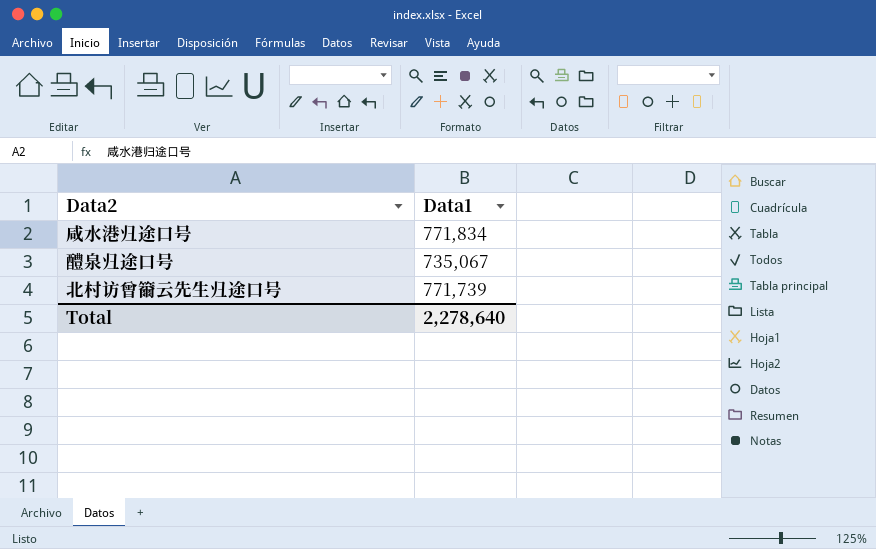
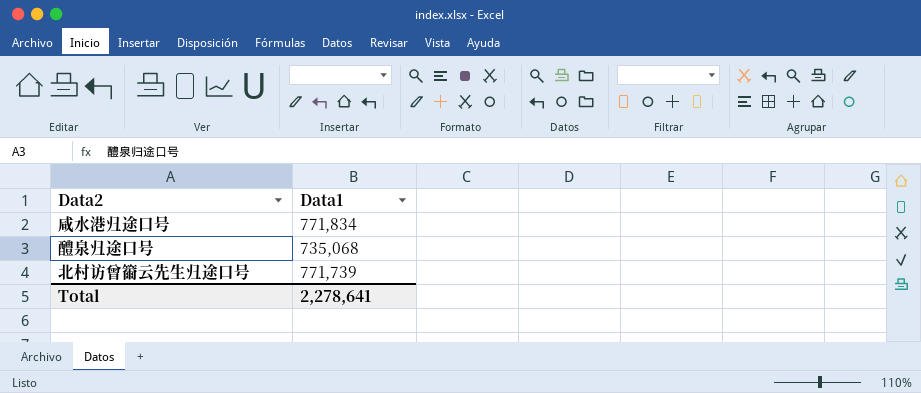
醴泉归途口号 | Data1: 735,067 -> 735,068
Total | Data1: 2,278,640 -> 2,278,641

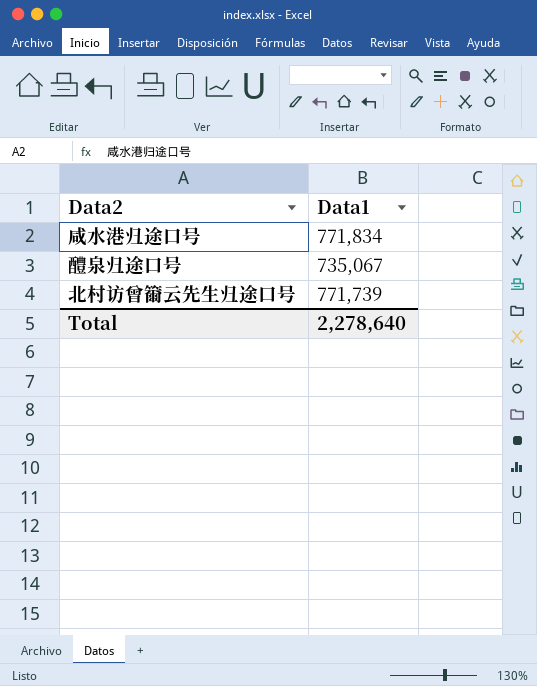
醴泉归途口号 | Data1: 735,068 -> 735,067
Total | Data1: 2,278,641 -> 2,278,640

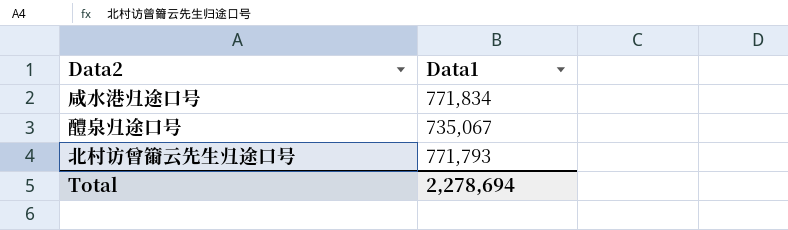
北村访曾籋云先生归途口号 | Data1: 771,739 -> 771,793
Total | Data1: 2,278,640 -> 2,278,694

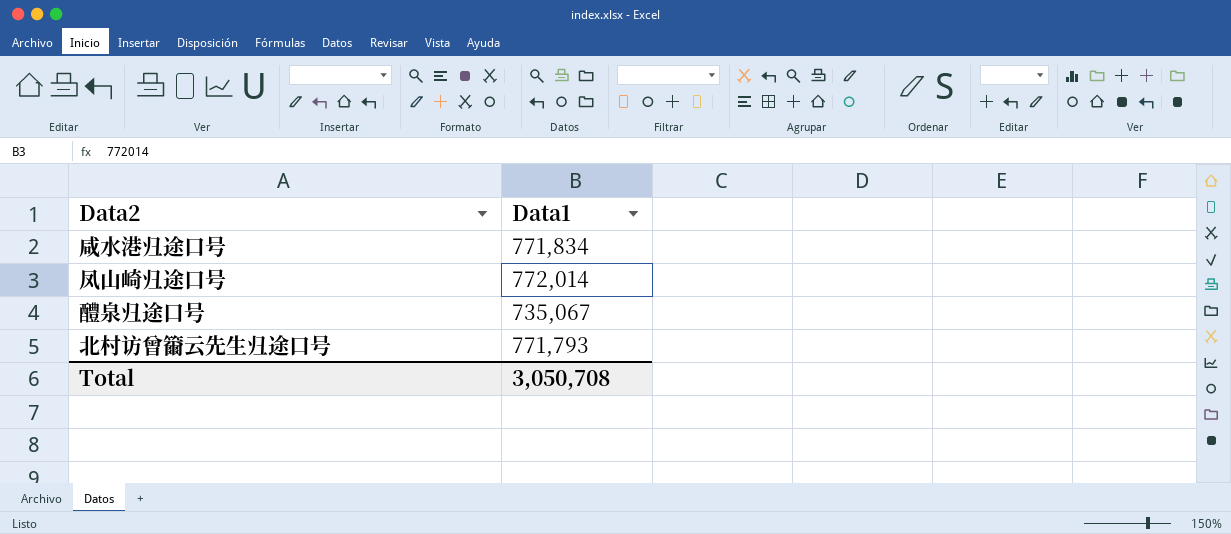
row 凤山崎归途口号: none -> 772,014
Total | Data1: 2,278,694 -> 3,050,708

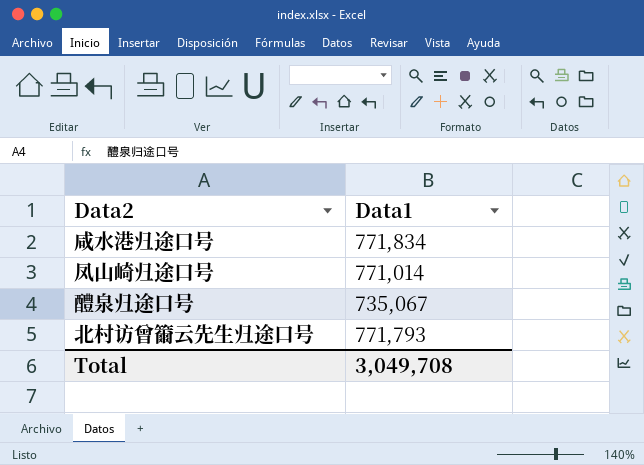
凤山崎归途口号 | Data1: 772,014 -> 771,014
Total | Data1: 3,050,708 -> 3,049,708

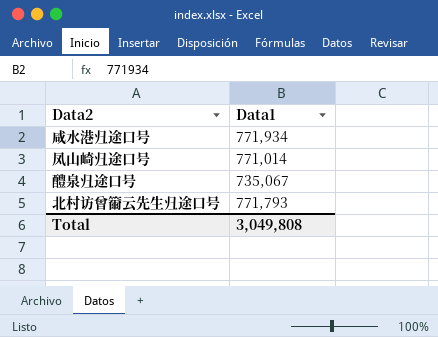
咸水港归途口号 | Data1: 771,834 -> 771,934
Total | Data1: 3,049,708 -> 3,049,808

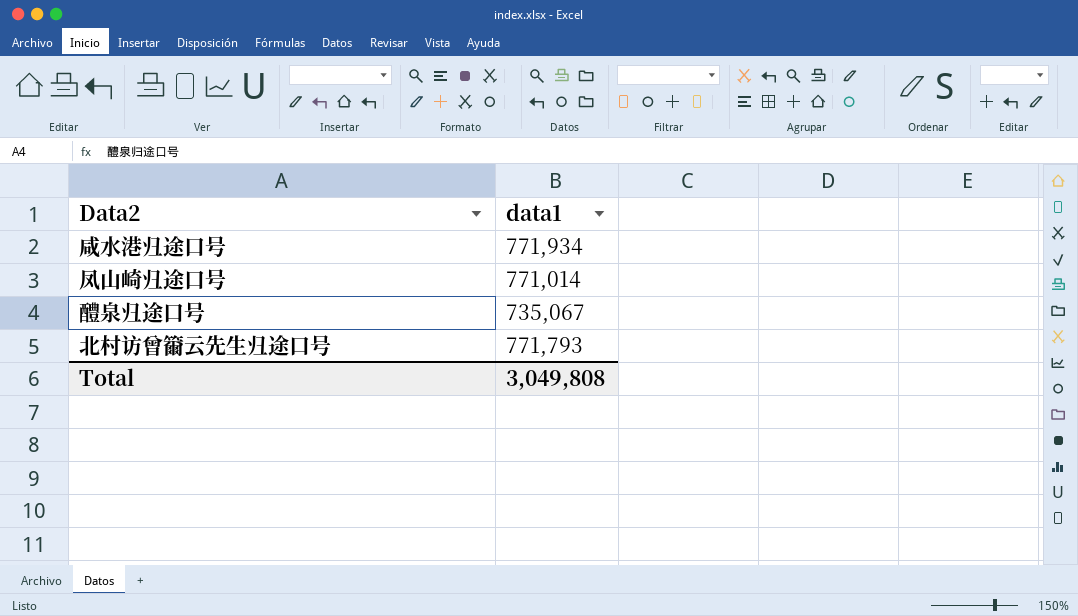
column name: Data1 -> data1

